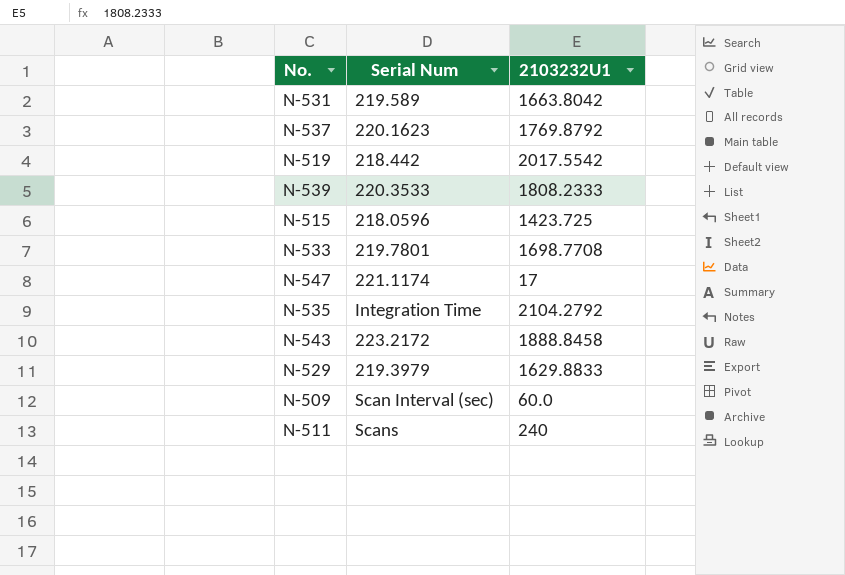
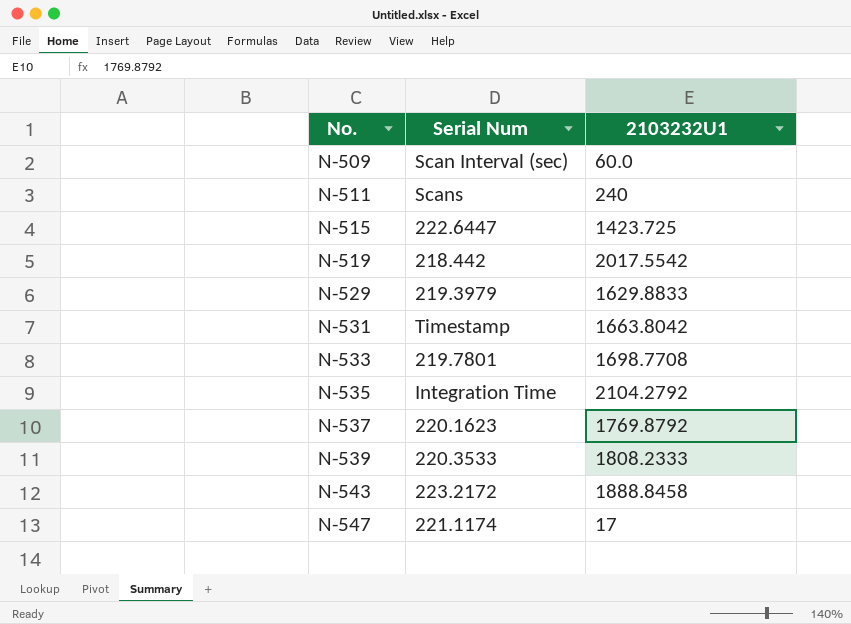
row order: none -> No. ascending
N-515 | Serial Num: 218.0596 -> 222.6447
N-531 | Serial Num: 219.589 -> Timestamp

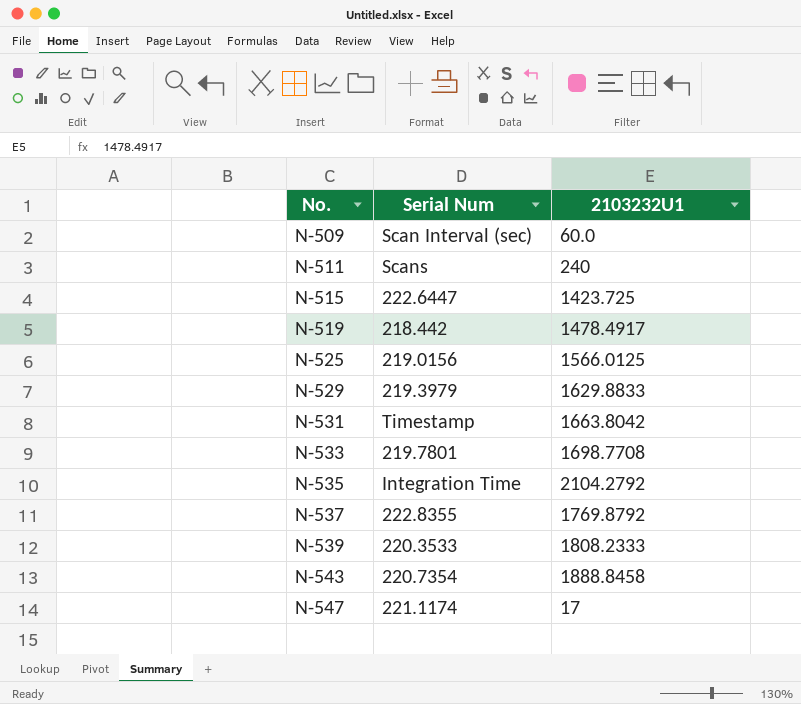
N-519 | 2103232U1: 2017.5542 -> 1478.4917
row N-525: none -> 219.0156 | 1566.0125
N-537 | Serial Num: 220.1623 -> 222.8355
N-543 | Serial Num: 223.2172 -> 220.7354

